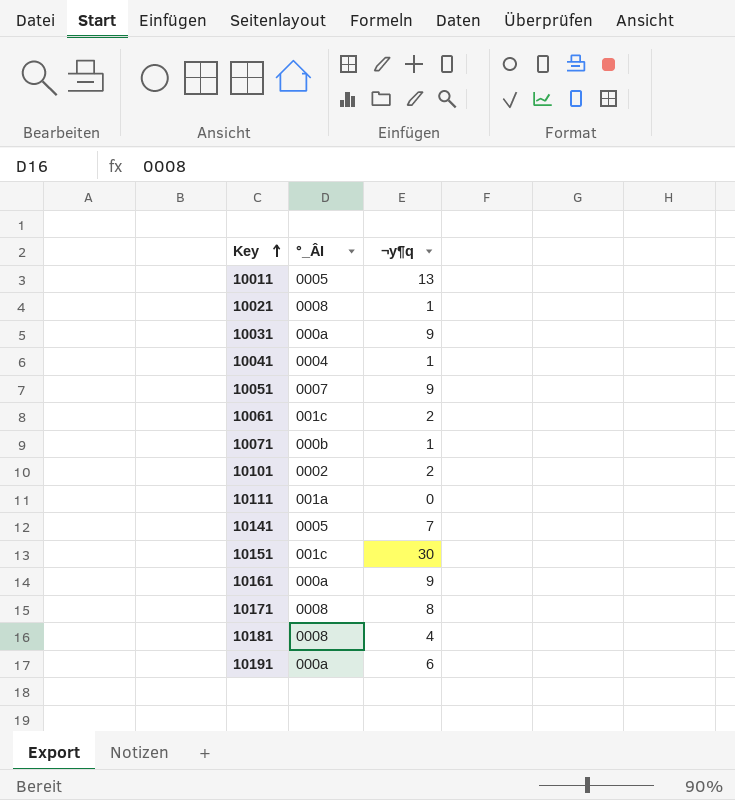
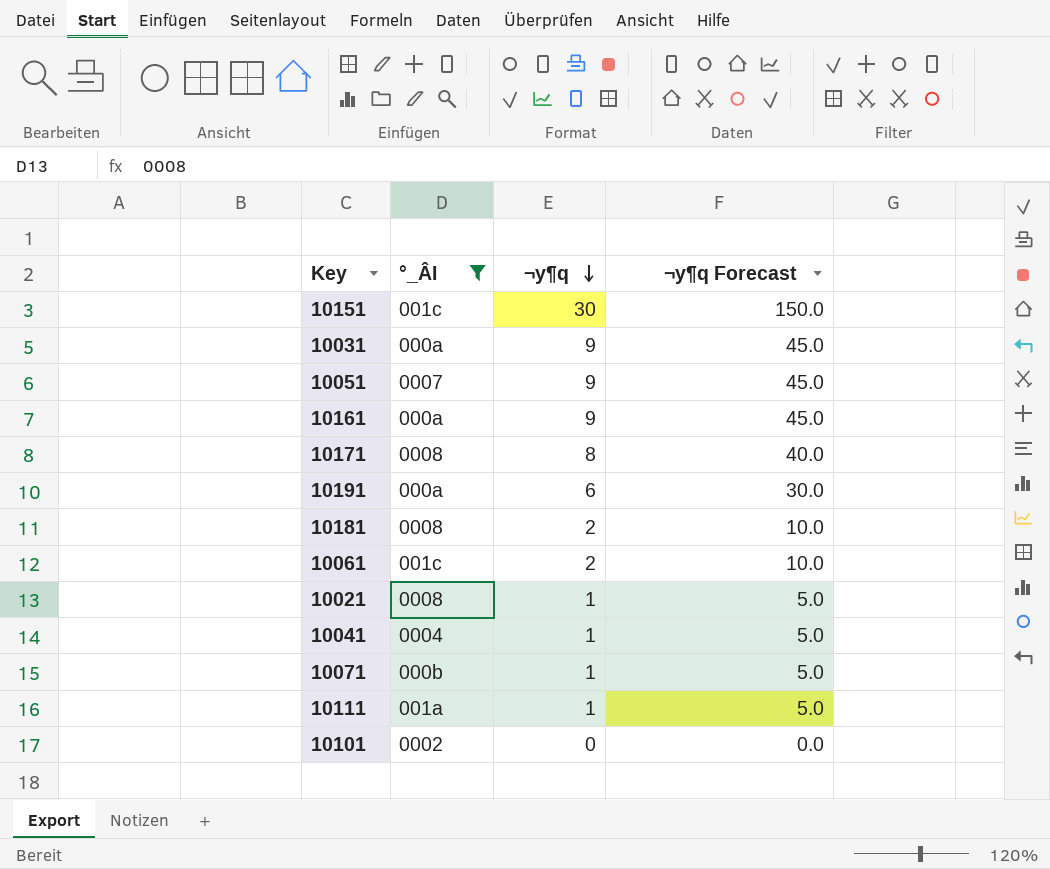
filter: none -> °_ÂI != 0005
row order: Key ascending -> ¬y¶q descending
column ¬y¶q Forecast | formula: none -> [¬y¶q] * 5
10181 | ¬y¶q: 4 -> 2
10111 | ¬y¶q: 0 -> 1
10101 | ¬y¶q: 2 -> 0

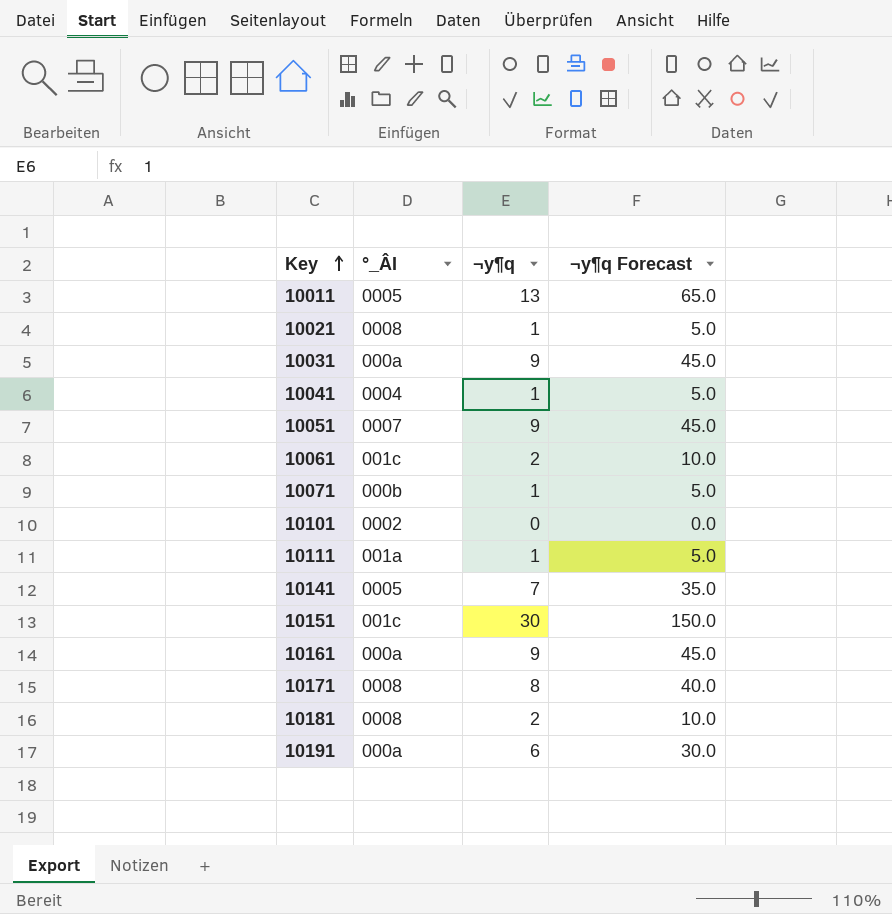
filter: °_ÂI != 0005 -> none
row order: ¬y¶q descending -> Key ascending

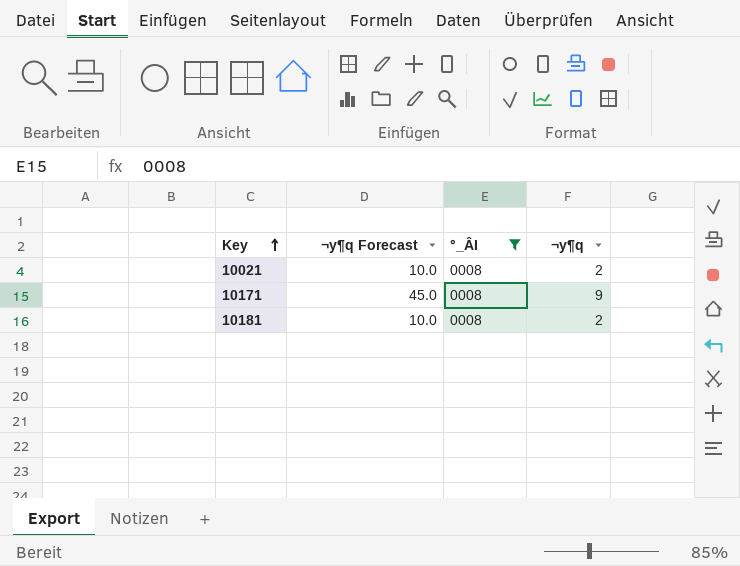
filter: none -> °_ÂI = 0008
column ¬y¶q Forecast | position: 4 -> 2
10021 | ¬y¶q Forecast: 5.0 -> 10.0
10021 | ¬y¶q: 1 -> 2
10171 | ¬y¶q Forecast: 40.0 -> 45.0
10171 | ¬y¶q: 8 -> 9

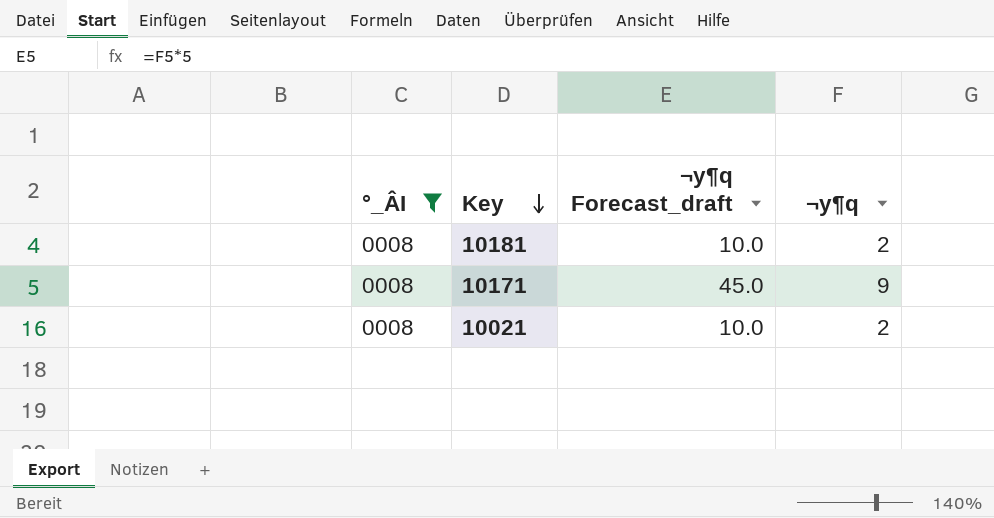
row order: Key ascending -> Key descending
column °_ÂI | position: 3 -> 1
column name: ¬y¶q Forecast -> ¬y¶q Forecast_draft

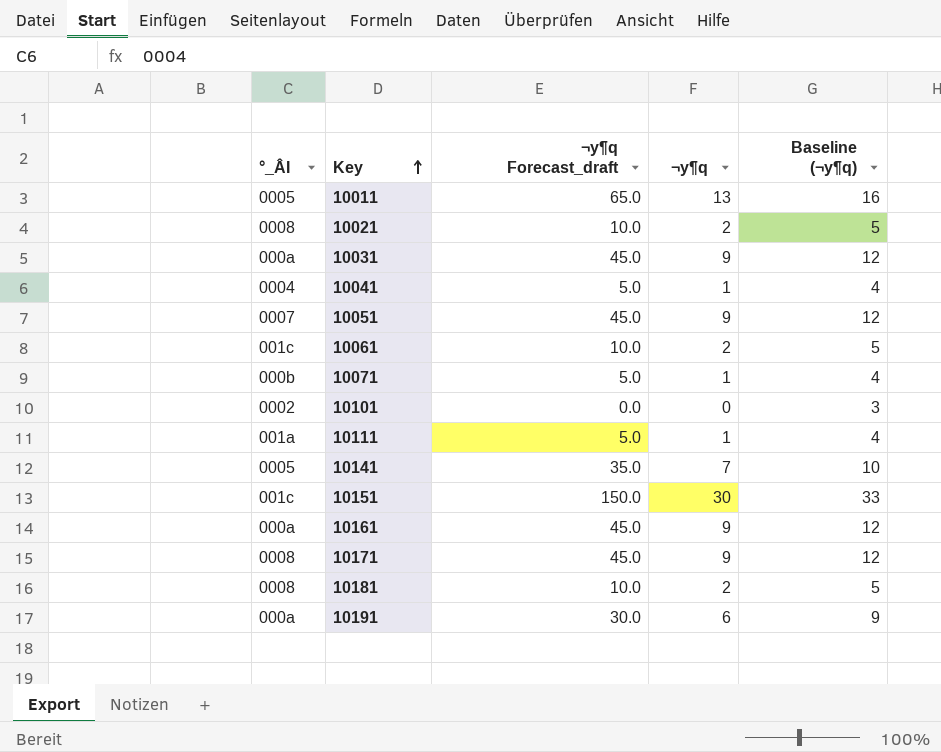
filter: °_ÂI = 0008 -> none
row order: Key descending -> Key ascending
column Baseline (¬y¶q) | formula: none -> [¬y¶q] + 3

